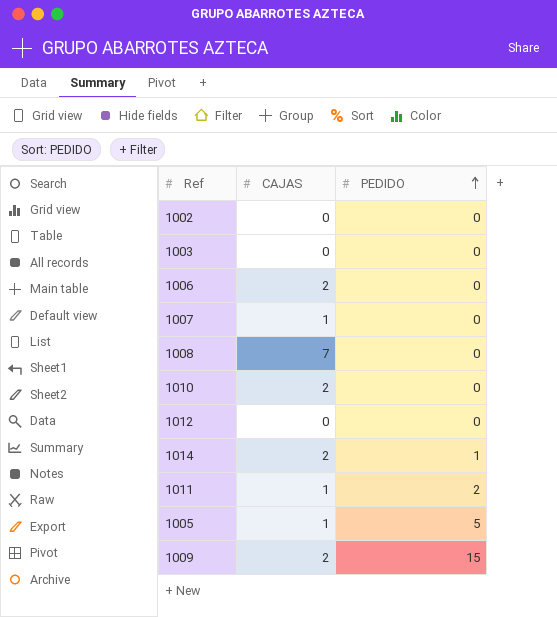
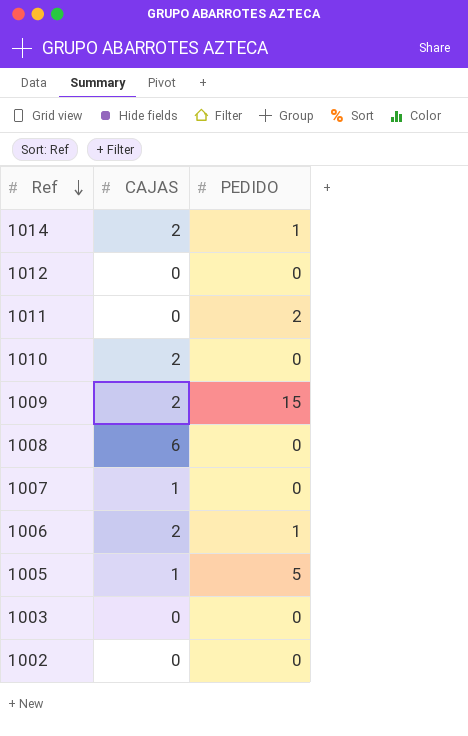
row order: PEDIDO ascending -> Ref descending
1011 | CAJAS: 1 -> 0
1008 | CAJAS: 7 -> 6
1006 | PEDIDO: 0 -> 1

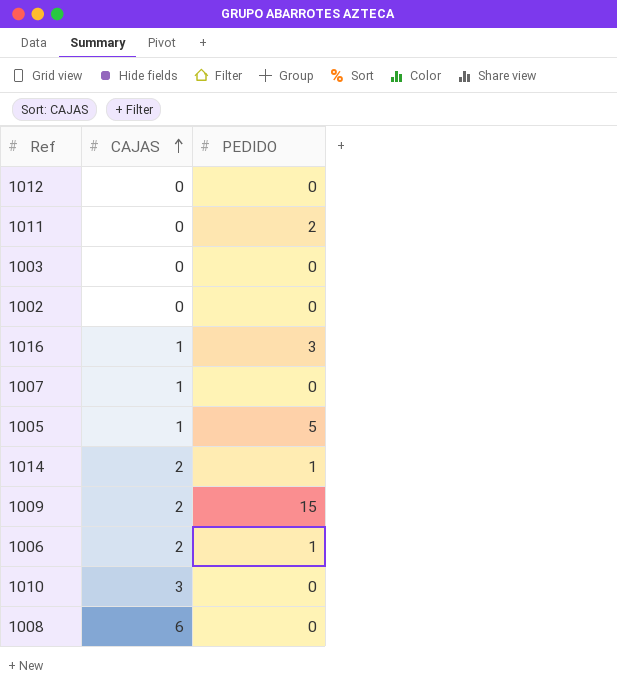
row order: Ref descending -> CAJAS ascending
row 1016: none -> 1 | 3
1010 | CAJAS: 2 -> 3

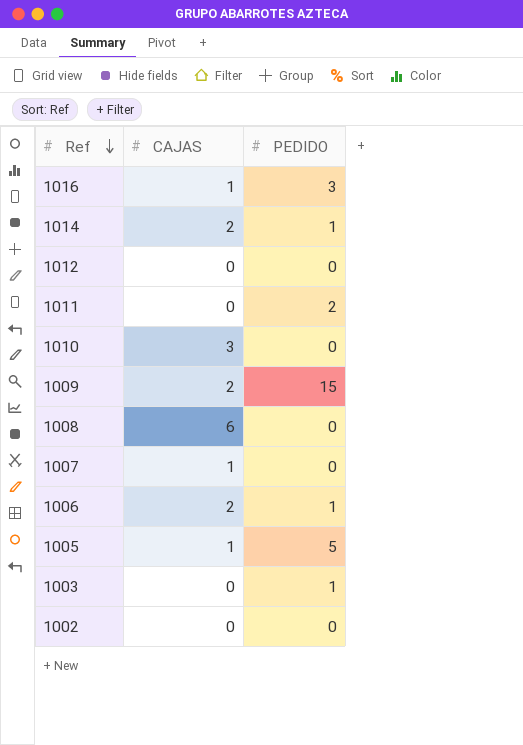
row order: CAJAS ascending -> Ref descending
1003 | PEDIDO: 0 -> 1

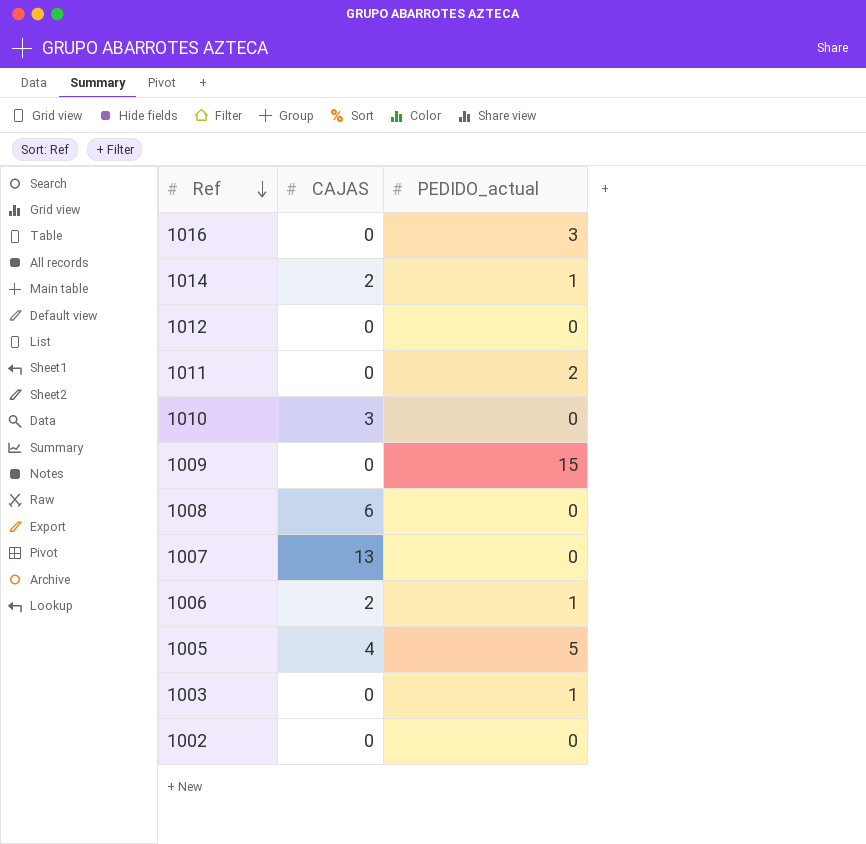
column name: PEDIDO -> PEDIDO_actual
1016 | CAJAS: 1 -> 0
1009 | CAJAS: 2 -> 0
1007 | CAJAS: 1 -> 13
1005 | CAJAS: 1 -> 4

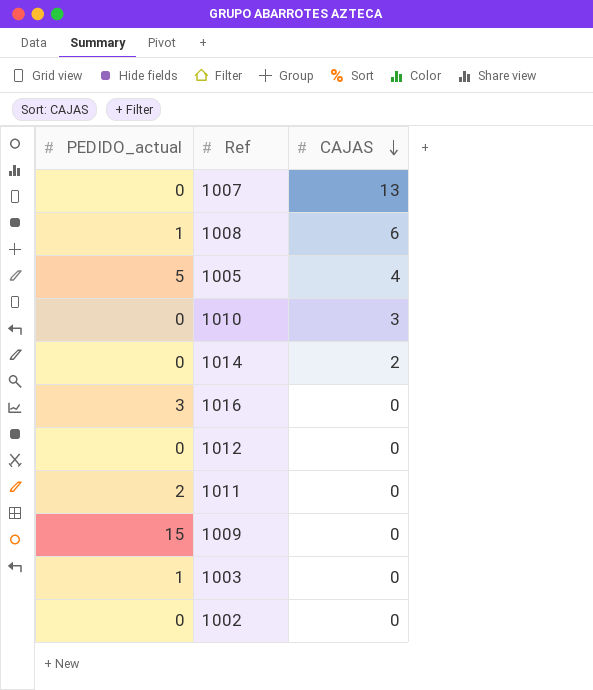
row order: Ref descending -> CAJAS descending
column PEDIDO_actual | position: 3 -> 1
row 1006: 2 | 1 -> none
1008 | PEDIDO_actual: 0 -> 1
1014 | PEDIDO_actual: 1 -> 0

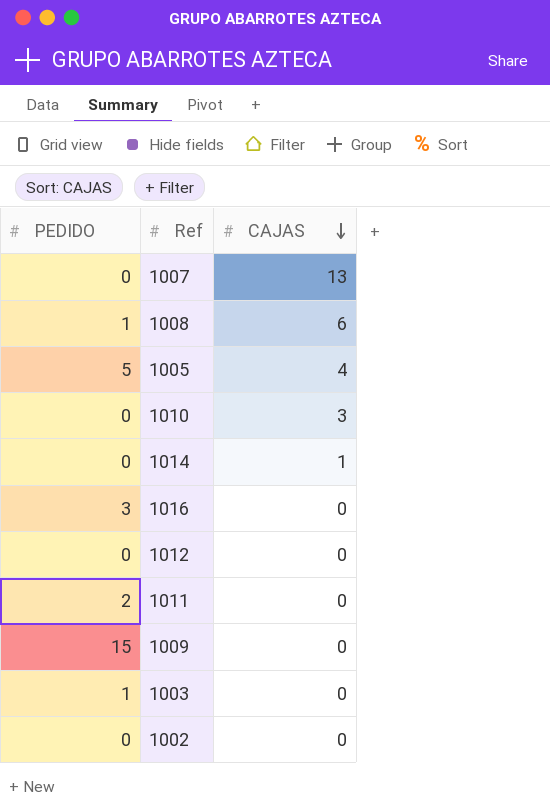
column name: PEDIDO_actual -> PEDIDO
1014 | CAJAS: 2 -> 1

